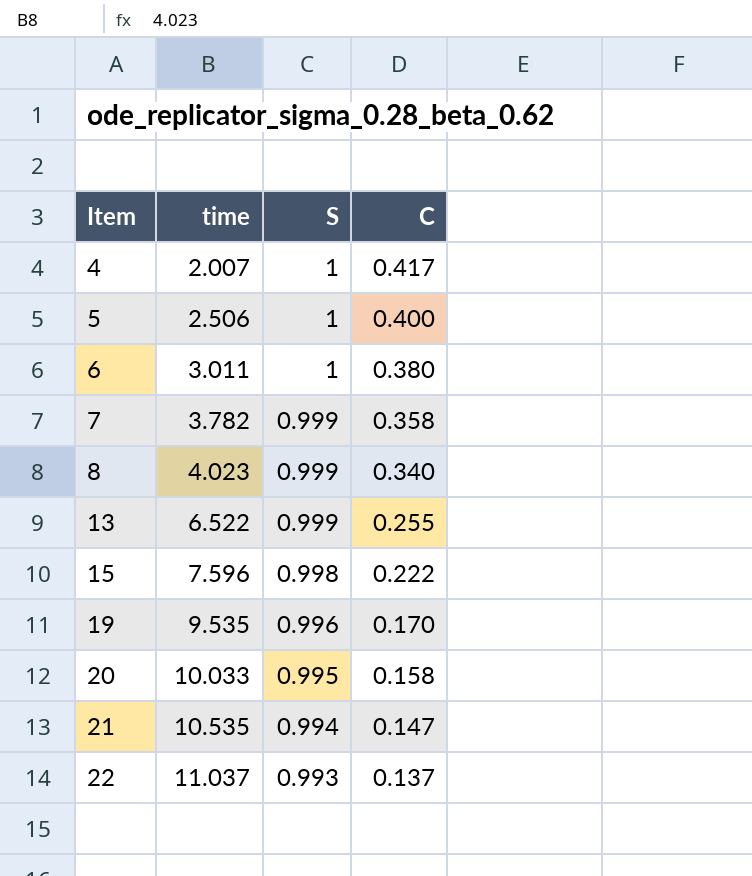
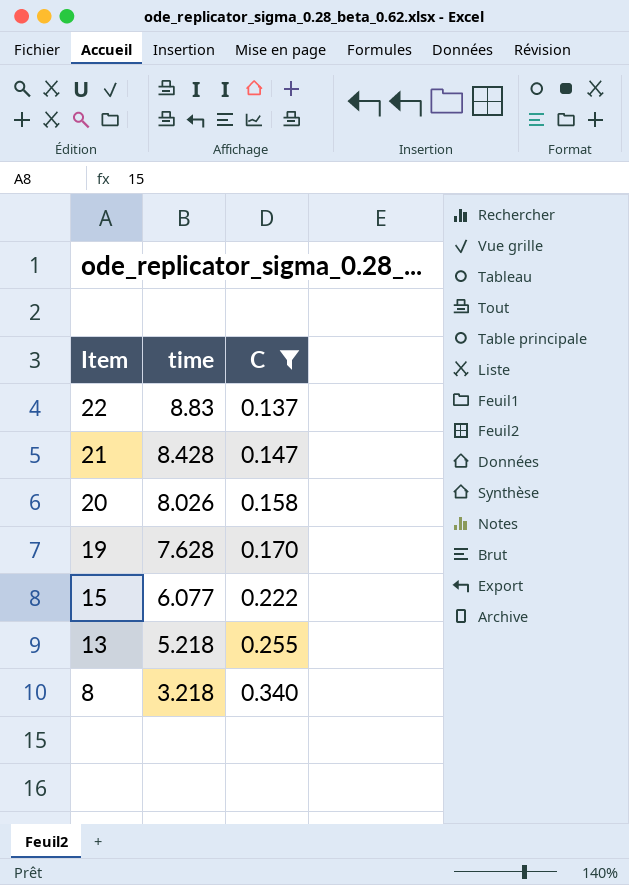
filter: none -> C <= 0.340
row order: Item ascending -> Item descending
column S | position: 3 -> none
22 | time: 11.037 -> 8.83
21 | time: 10.535 -> 8.428
20 | time: 10.033 -> 8.026
19 | time: 9.535 -> 7.628
15 | time: 7.596 -> 6.077
13 | time: 6.522 -> 5.218
8 | time: 4.023 -> 3.218

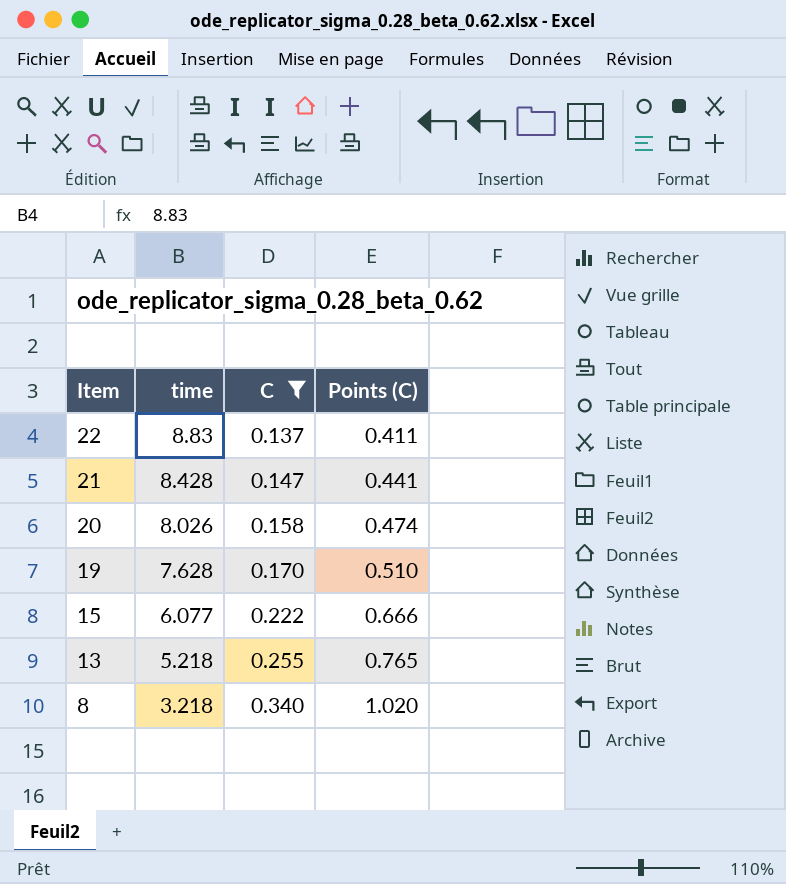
column Points (C) | formula: none -> [C] * 3

